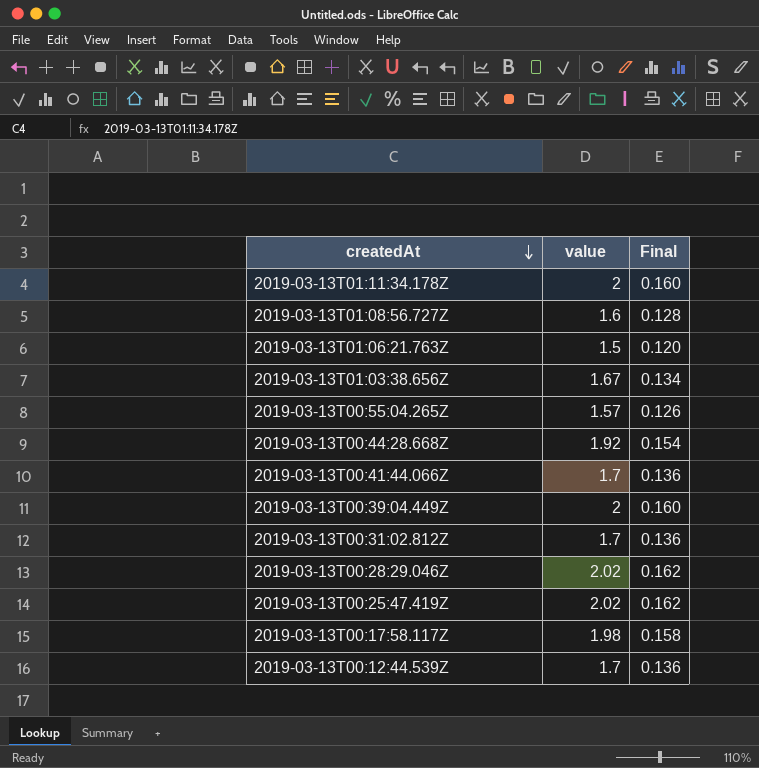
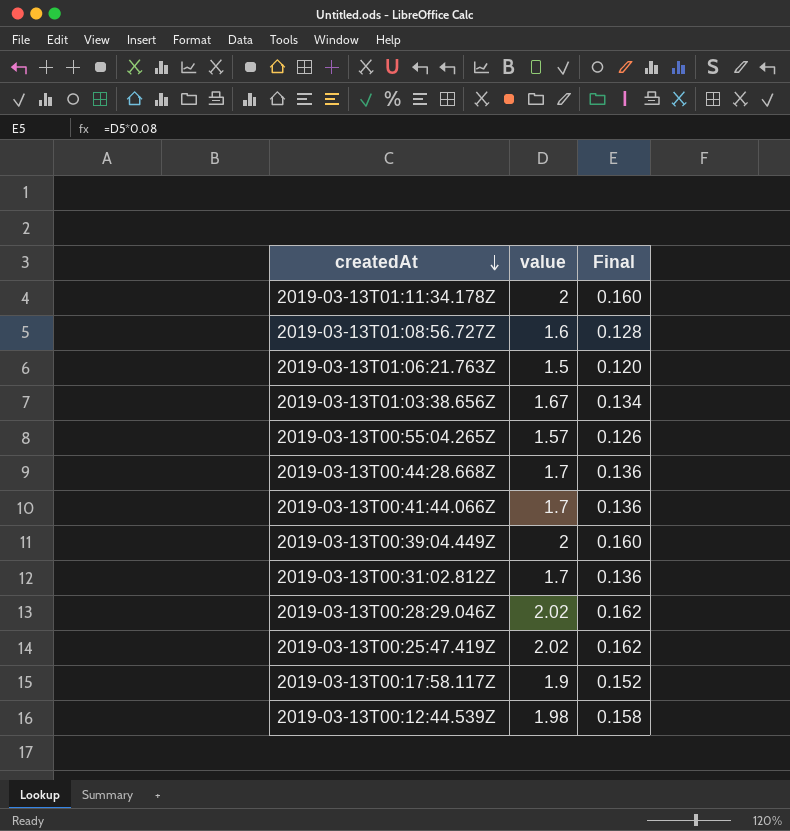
2019-03-13T00:44:28.668Z | value: 1.92 -> 1.7
2019-03-13T00:44:28.668Z | Final: 0.154 -> 0.136
2019-03-13T00:17:58.117Z | value: 1.98 -> 1.9
2019-03-13T00:17:58.117Z | Final: 0.158 -> 0.152
2019-03-13T00:12:44.539Z | value: 1.7 -> 1.98
2019-03-13T00:12:44.539Z | Final: 0.136 -> 0.158

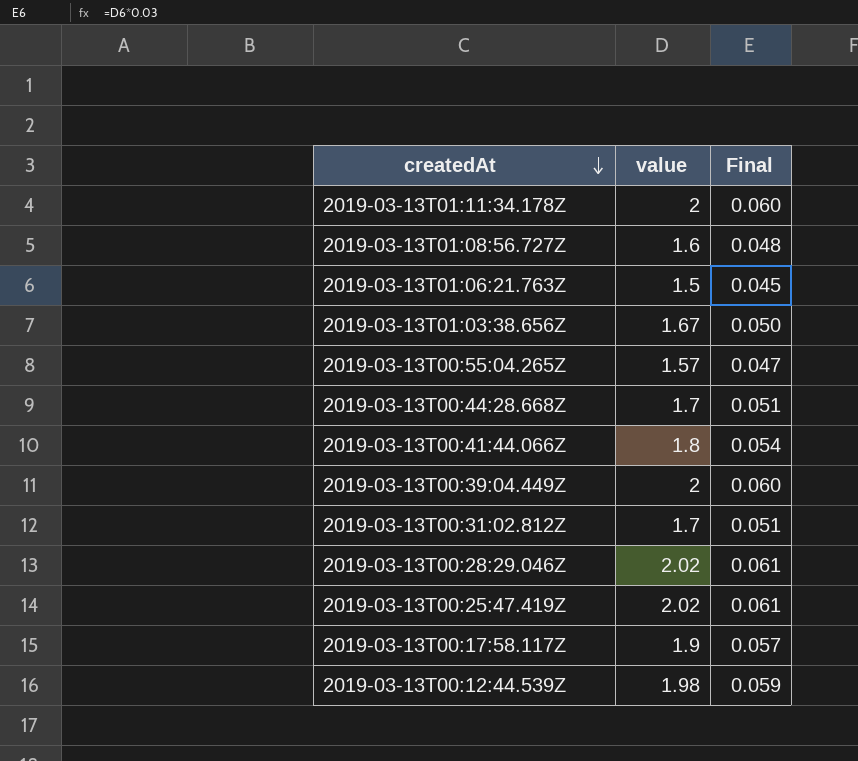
column Final | formula: [value] * 0.08 -> [value] * 0.03
2019-03-13T00:41:44.066Z | value: 1.7 -> 1.8

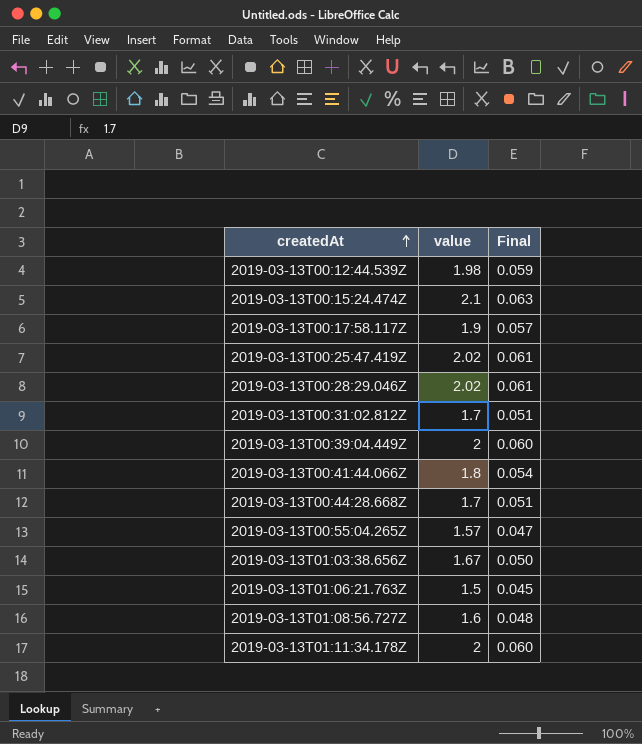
row order: createdAt descending -> createdAt ascending
row 2019-03-13T00:15:24.474Z: none -> 2.1 | 0.063

